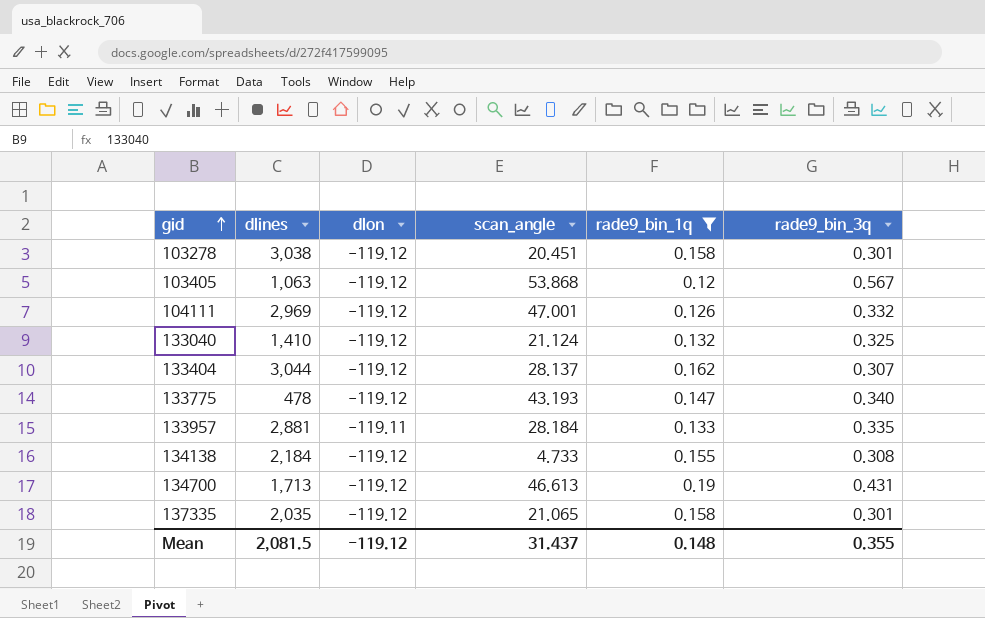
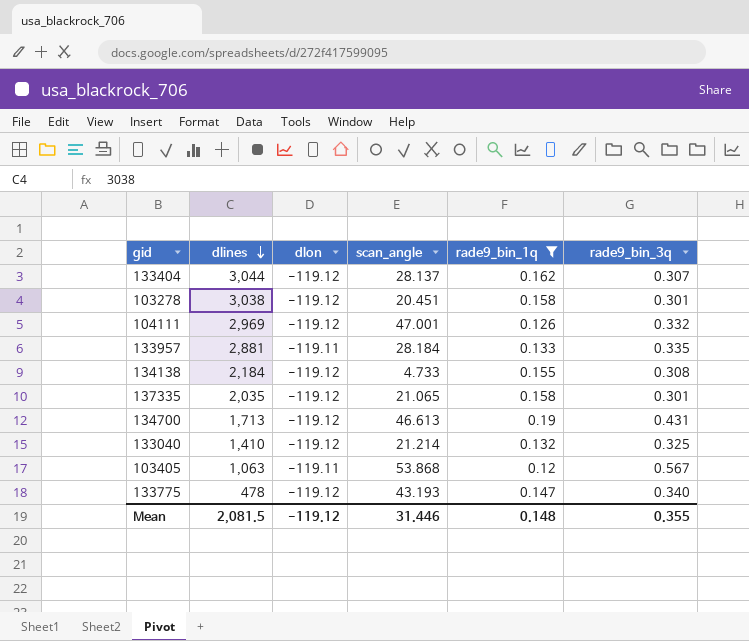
row order: gid ascending -> dlines descending
133040 | scan_angle: 21.124 -> 21.214
103405 | dlon: -119.12 -> -119.11
Mean | scan_angle: 31.437 -> 31.446

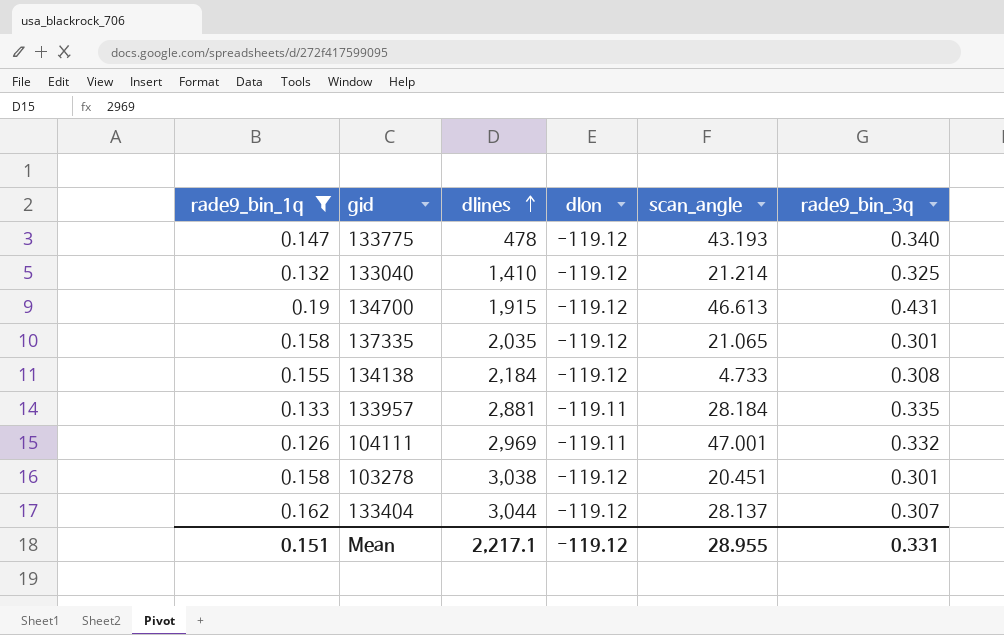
row order: dlines descending -> dlines ascending
column rade9_bin_1q | position: 5 -> 1
row 103405: 1,063 | -119.11 | 53.868 | 0.12 | 0.567 -> none
134700 | dlines: 1,713 -> 1,915
104111 | dlon: -119.12 -> -119.11
Mean | rade9_bin_1q: 0.148 -> 0.151
Mean | dlines: 2,081.5 -> 2,217.1
Mean | scan_angle: 31.446 -> 28.955
Mean | rade9_bin_3q: 0.355 -> 0.331

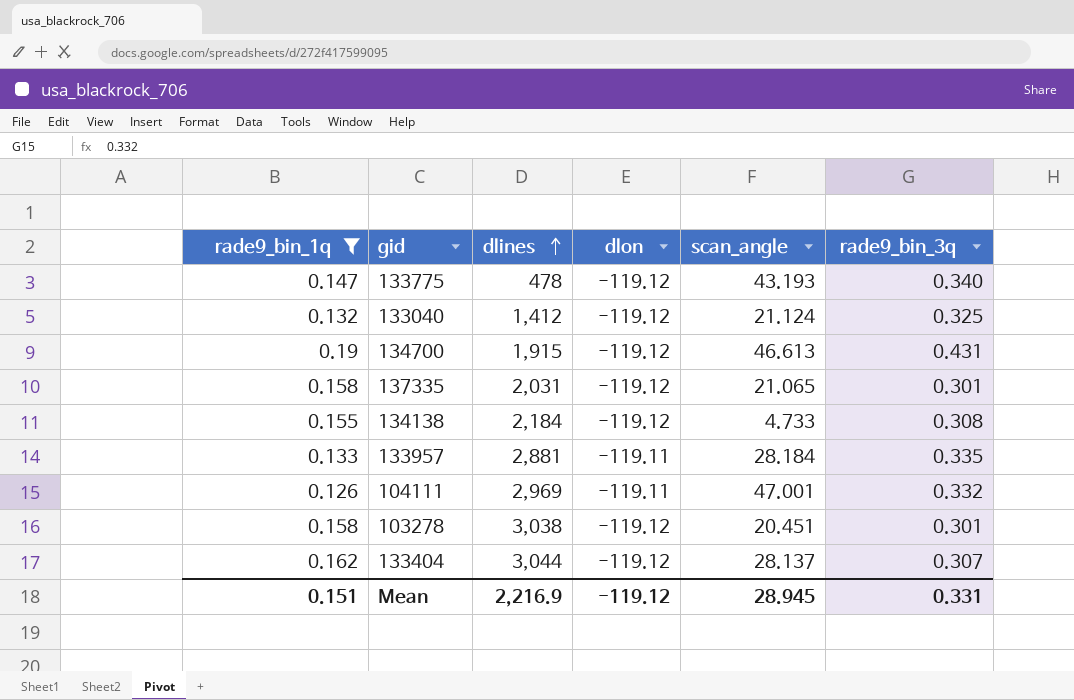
133040 | dlines: 1,410 -> 1,412
133040 | scan_angle: 21.214 -> 21.124
137335 | dlines: 2,035 -> 2,031
Mean | dlines: 2,217.1 -> 2,216.9
Mean | scan_angle: 28.955 -> 28.945

